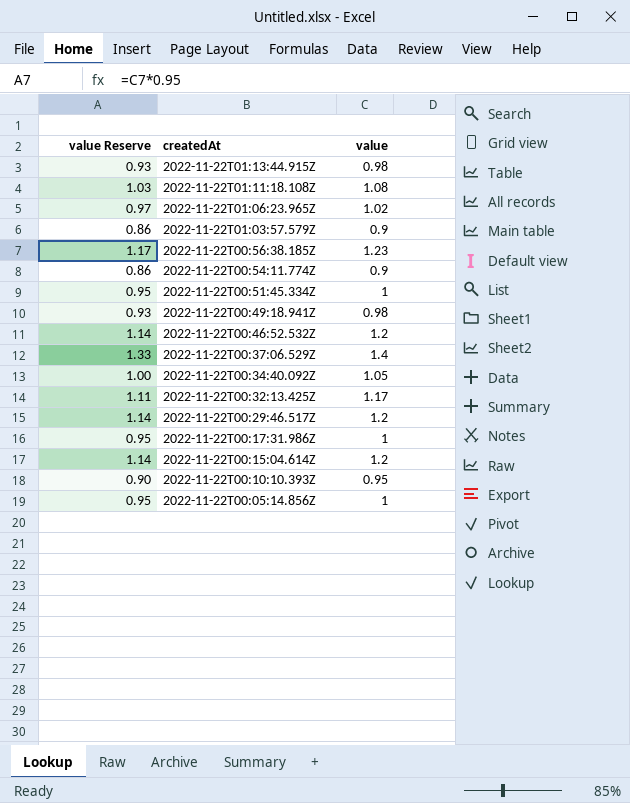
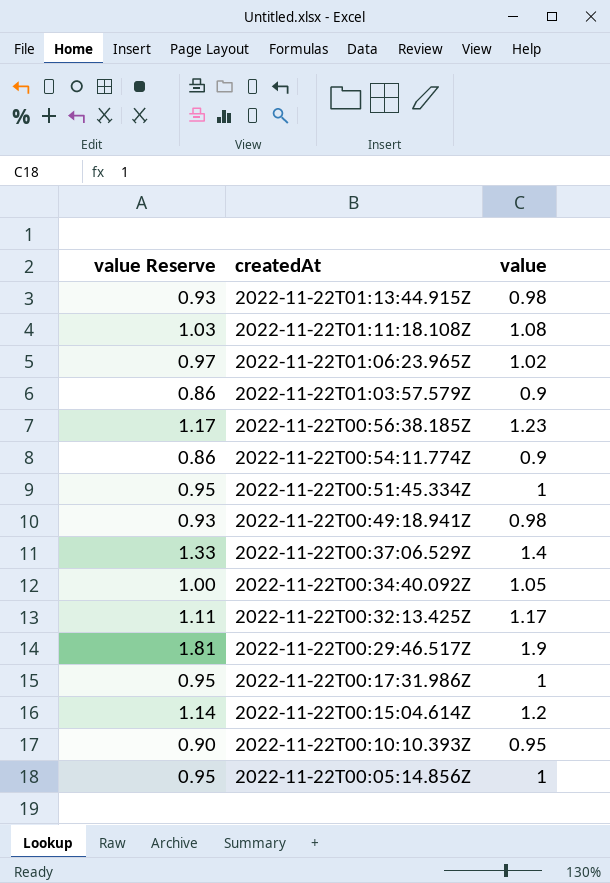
row 2022-11-22T00:46:52.532Z: 1.14 | 1.2 -> none
2022-11-22T00:29:46.517Z | value Reserve: 1.14 -> 1.81
2022-11-22T00:29:46.517Z | value: 1.2 -> 1.9

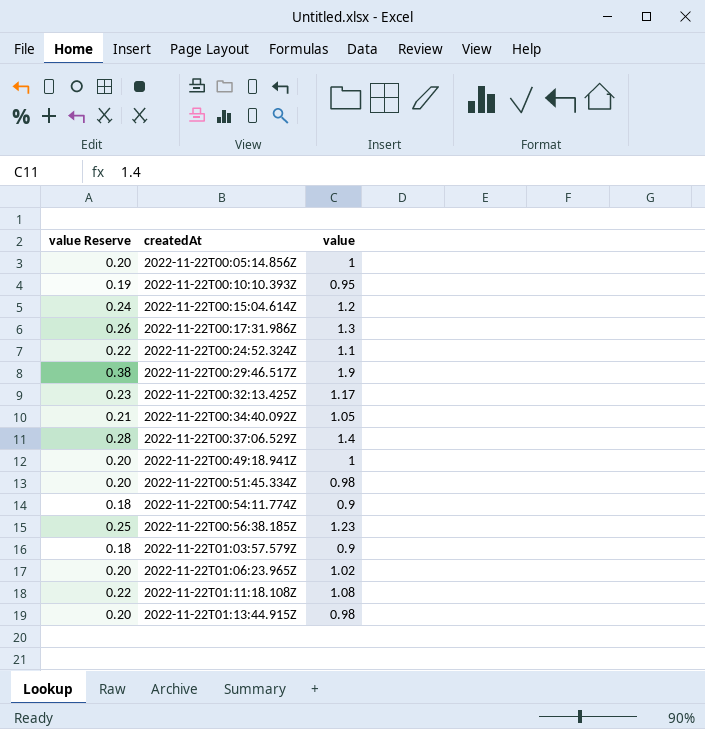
row order: createdAt descending -> createdAt ascending
column value Reserve | formula: [value] * 0.95 -> [value] * 0.2
2022-11-22T00:17:31.986Z | value: 1 -> 1.3
row 2022-11-22T00:24:52.324Z: none -> 0.22 | 1.1
2022-11-22T00:49:18.941Z | value: 0.98 -> 1
2022-11-22T00:51:45.334Z | value: 1 -> 0.98

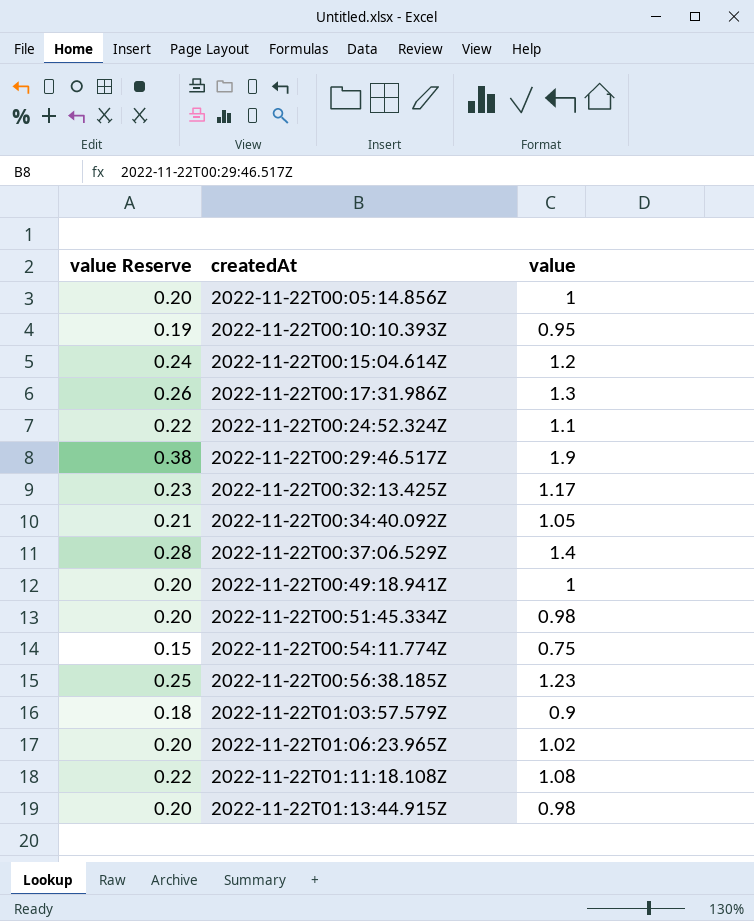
2022-11-22T00:54:11.774Z | value Reserve: 0.18 -> 0.15
2022-11-22T00:54:11.774Z | value: 0.9 -> 0.75

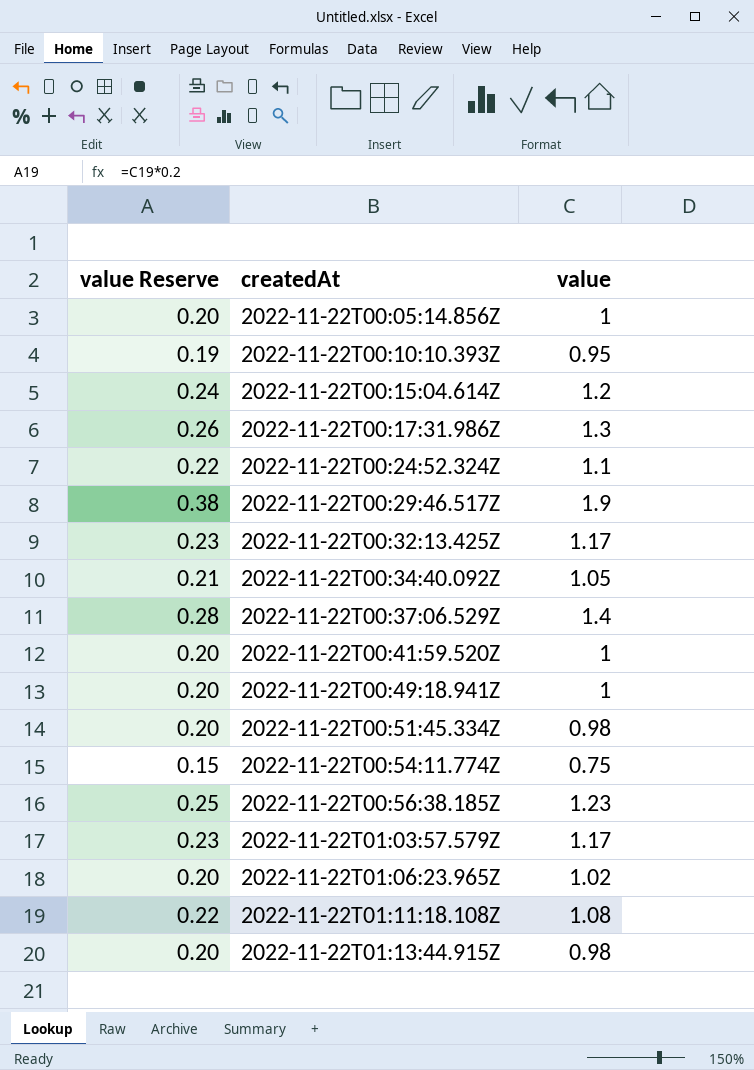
row 2022-11-22T00:41:59.520Z: none -> 0.20 | 1
2022-11-22T01:03:57.579Z | value Reserve: 0.18 -> 0.23
2022-11-22T01:03:57.579Z | value: 0.9 -> 1.17

